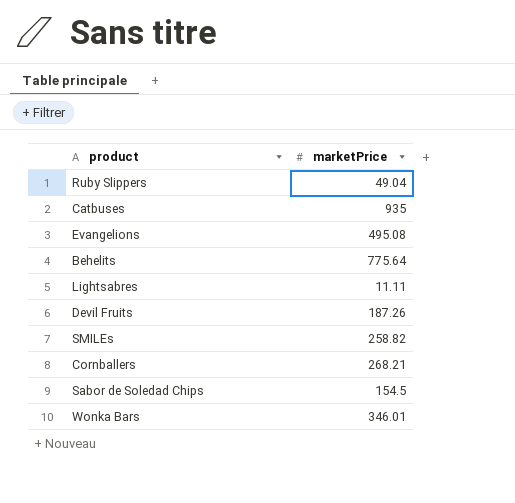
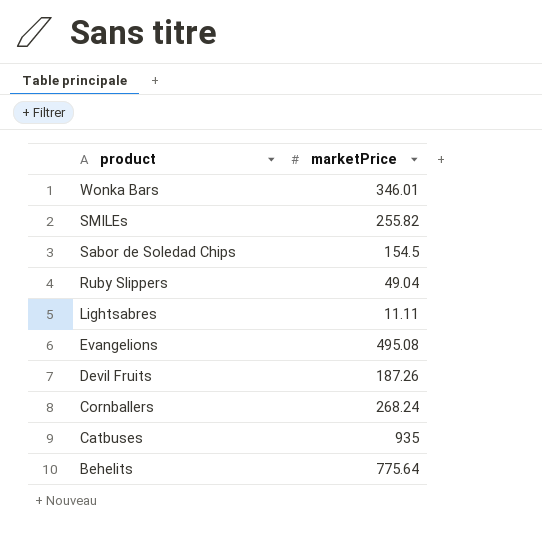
row order: none -> product descending
SMILEs | marketPrice: 258.82 -> 255.82
Cornballers | marketPrice: 268.21 -> 268.24

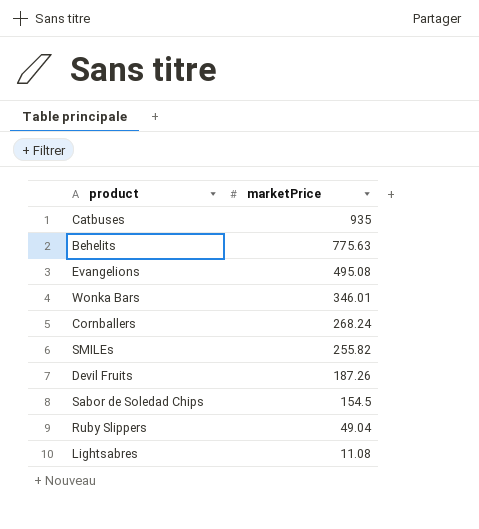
row order: product descending -> marketPrice descending
Behelits | marketPrice: 775.64 -> 775.63
Lightsabres | marketPrice: 11.11 -> 11.08

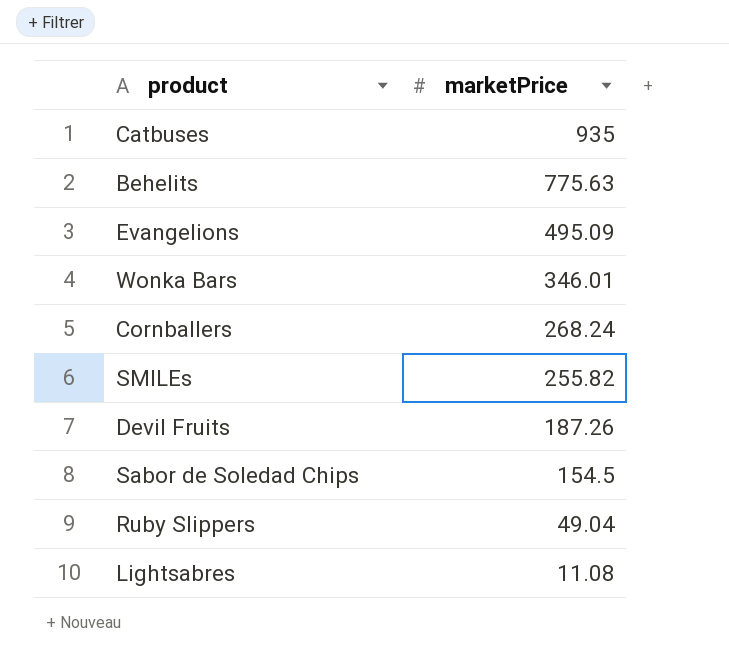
Evangelions | marketPrice: 495.08 -> 495.09

